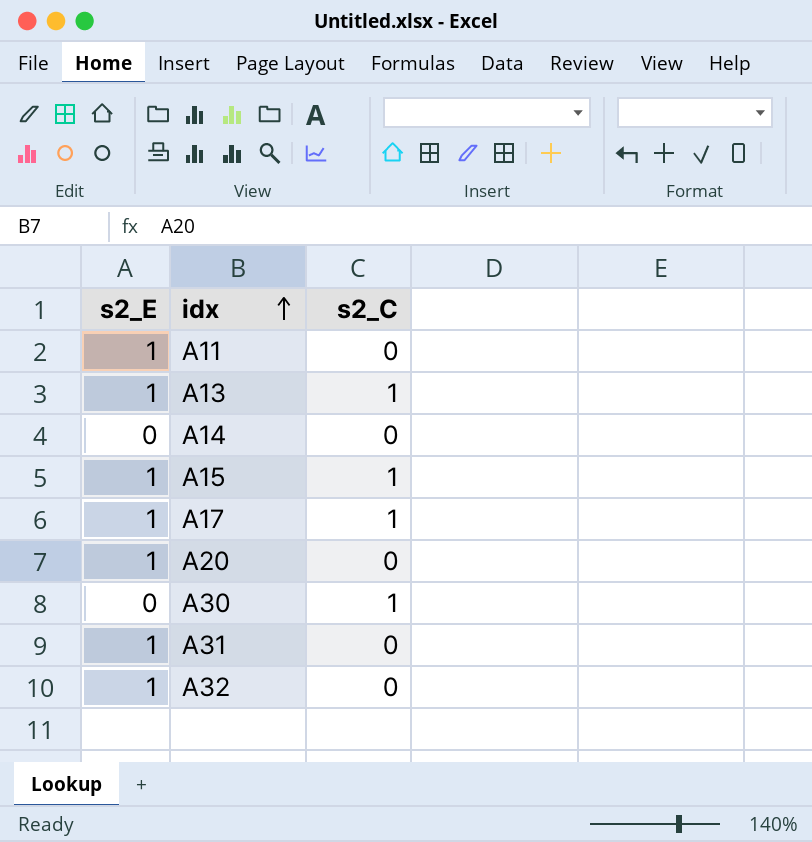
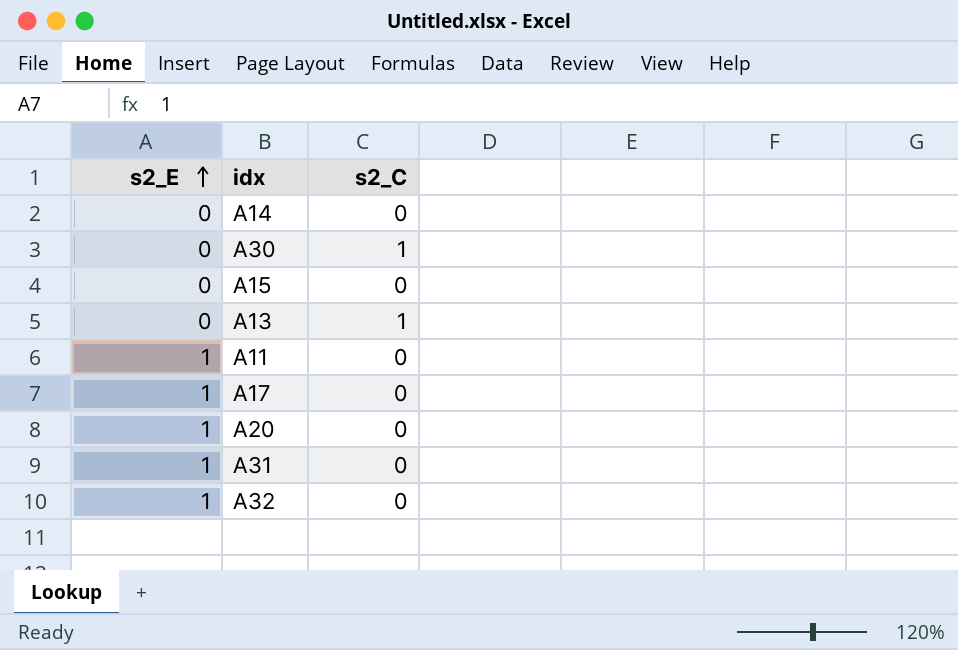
row order: idx ascending -> s2_E ascending
A15 | s2_E: 1 -> 0
A15 | s2_C: 1 -> 0
A13 | s2_E: 1 -> 0
A17 | s2_C: 1 -> 0

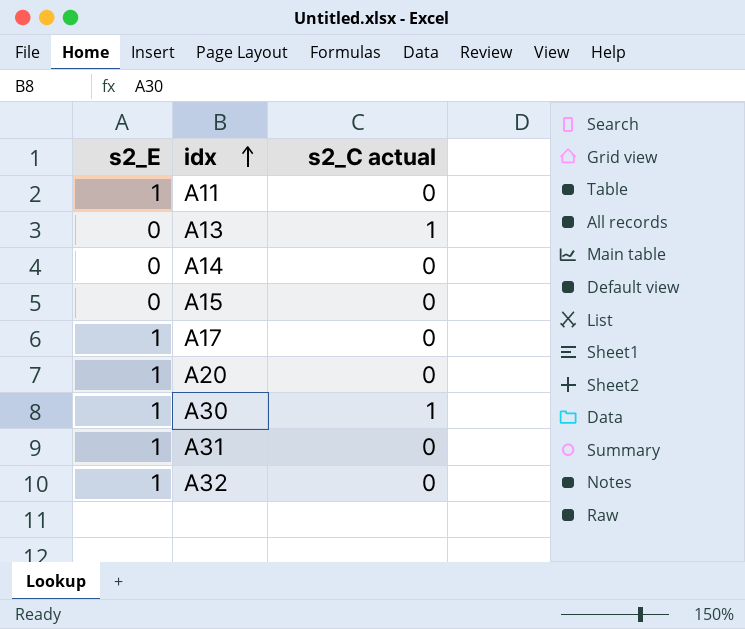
row order: s2_E ascending -> idx ascending
column name: s2_C -> s2_C actual
A30 | s2_E: 0 -> 1

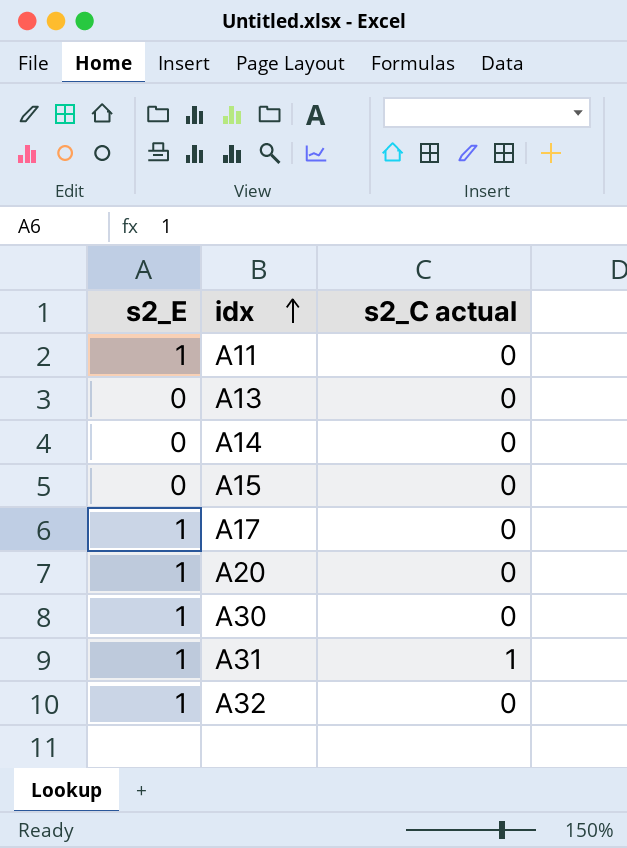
A13 | s2_C actual: 1 -> 0
A30 | s2_C actual: 1 -> 0
A31 | s2_C actual: 0 -> 1

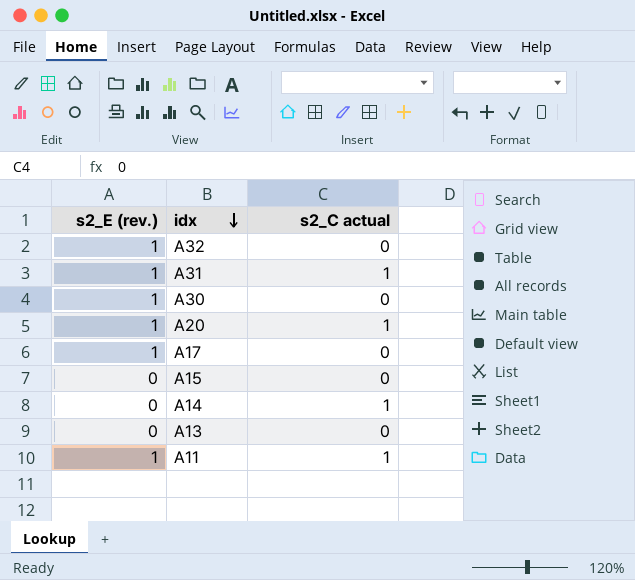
row order: idx ascending -> idx descending
column name: s2_E -> s2_E (rev.)
A20 | s2_C actual: 0 -> 1
A14 | s2_C actual: 0 -> 1
A11 | s2_C actual: 0 -> 1

